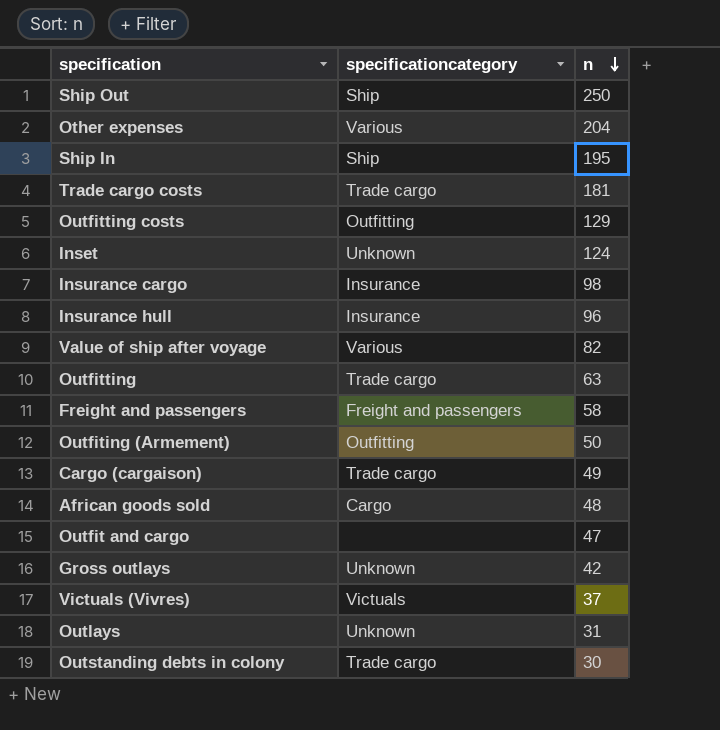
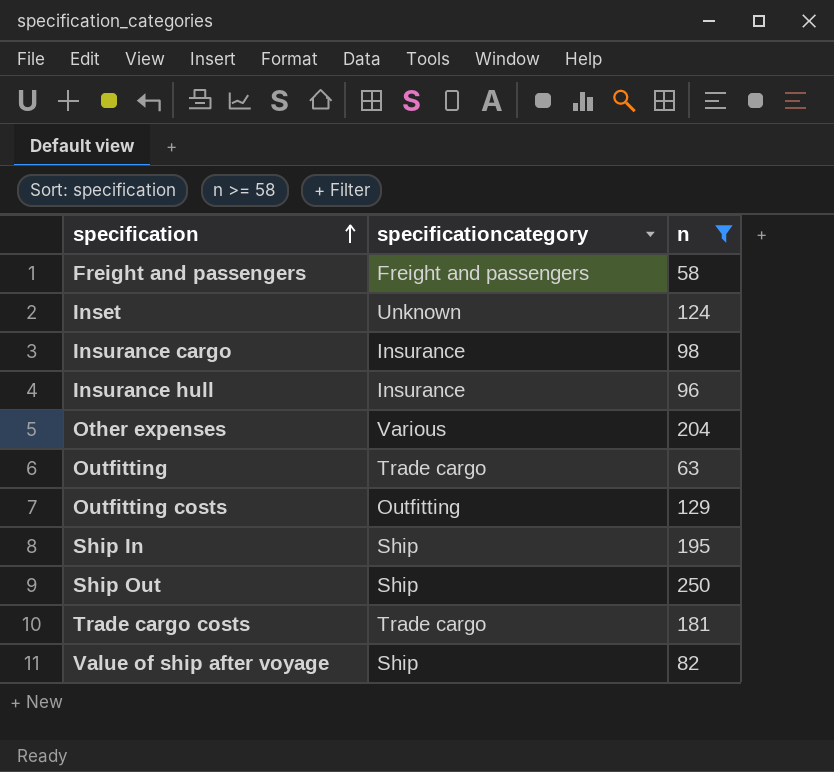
filter: none -> n >= 58
row order: n descending -> specification ascending
Value of ship after voyage | specificationcategory: Various -> Ship

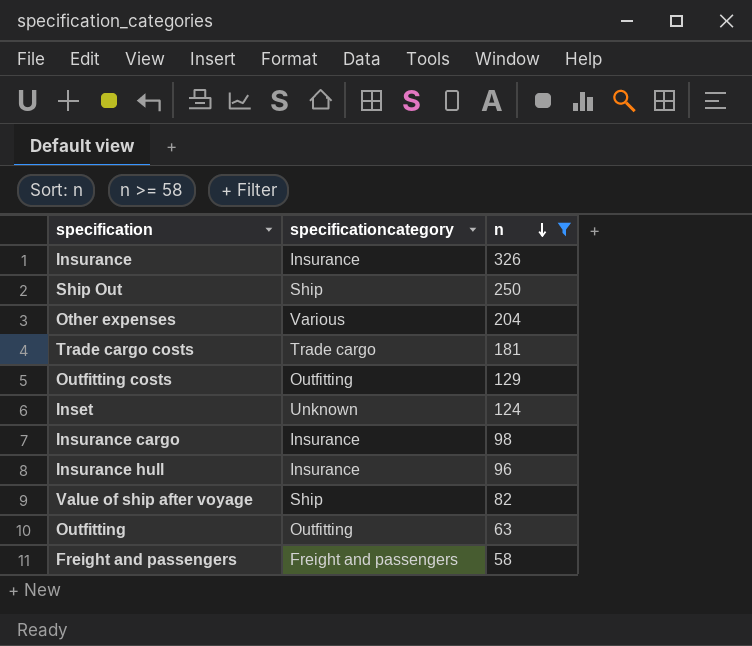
row order: specification ascending -> n descending
row Ship In: Ship | 195 -> none
row Insurance: none -> Insurance | 326
Outfitting | specificationcategory: Trade cargo -> Outfitting

